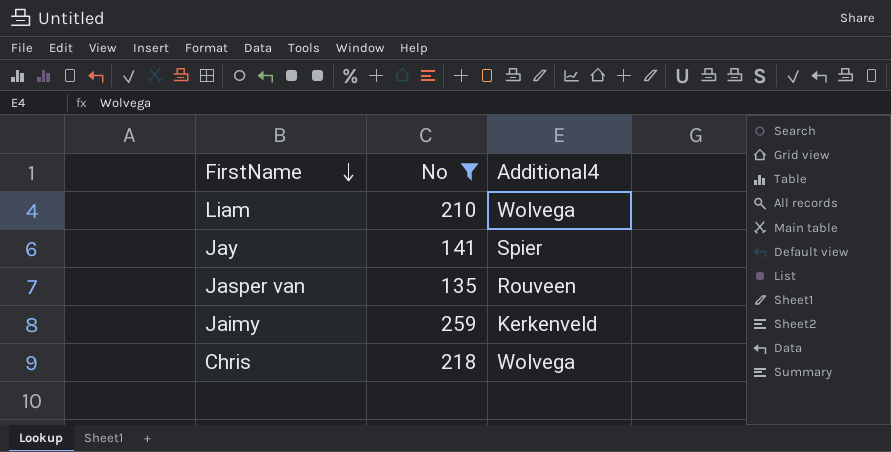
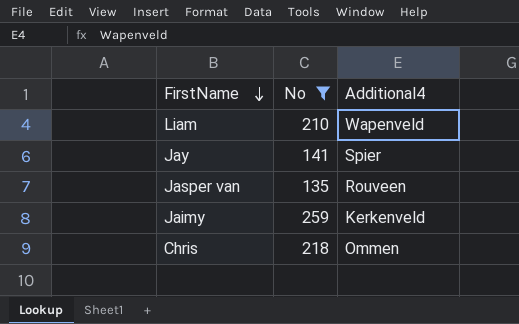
Liam | Additional4: Wolvega -> Wapenveld
Chris | Additional4: Wolvega -> Ommen

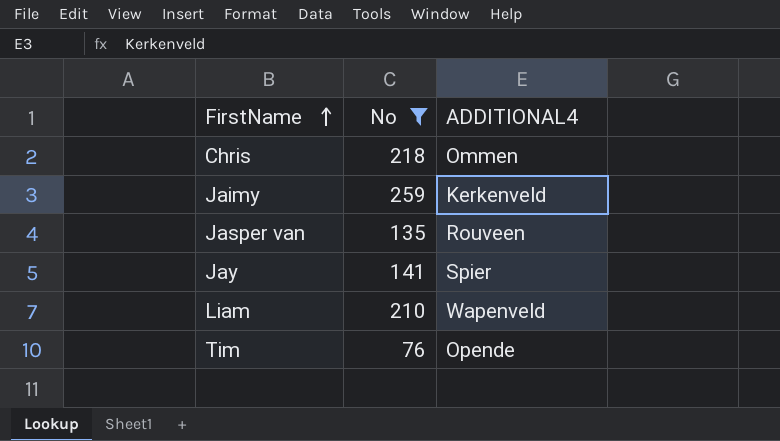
row order: FirstName descending -> FirstName ascending
column name: Additional4 -> ADDITIONAL4
row Tim: none -> 76 | Opende

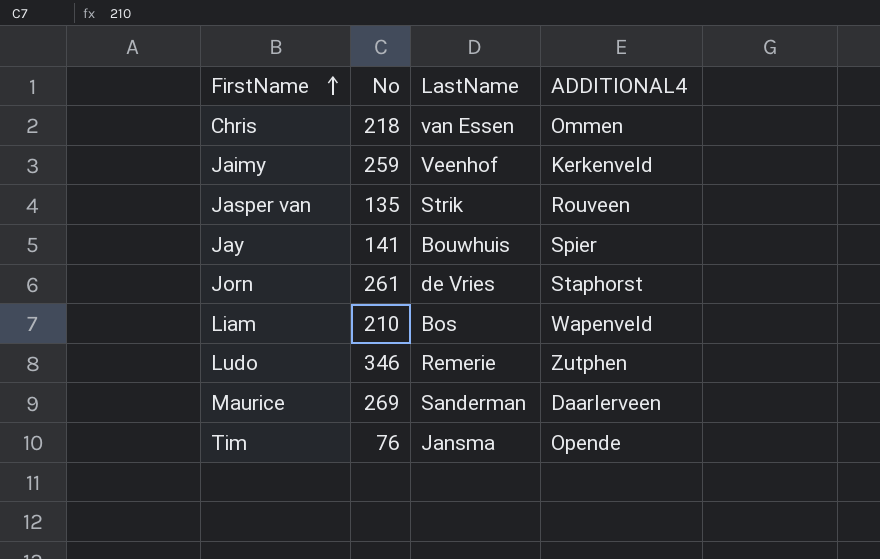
filter: No <= 259 -> none
column LastName | position: none -> 3

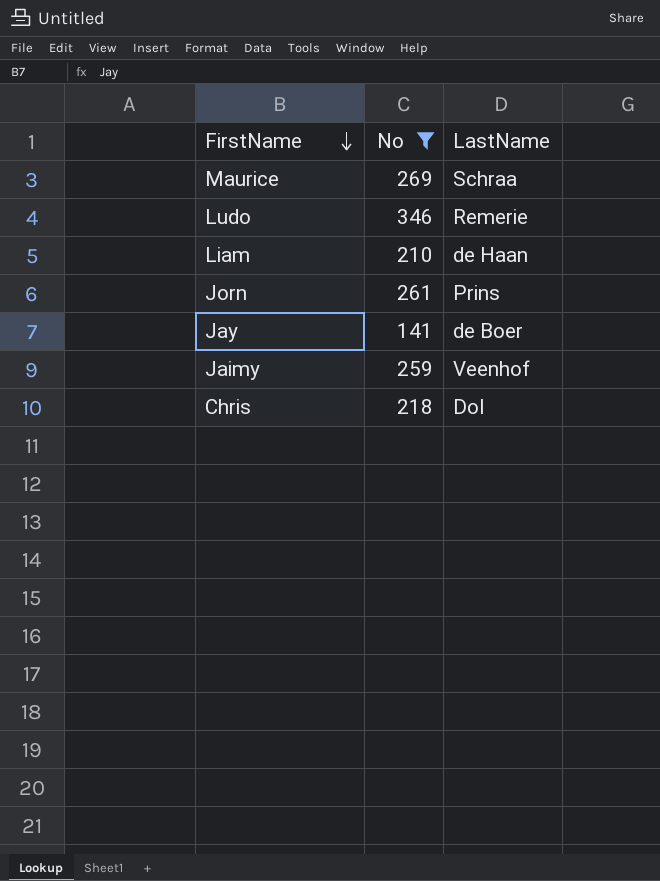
filter: none -> No >= 141
row order: FirstName ascending -> FirstName descending
column ADDITIONAL4 | position: 4 -> none
Maurice | LastName: Sanderman -> Schraa
Liam | LastName: Bos -> de Haan
Jorn | LastName: de Vries -> Prins
Jay | LastName: Bouwhuis -> de Boer
Chris | LastName: van Essen -> Dol

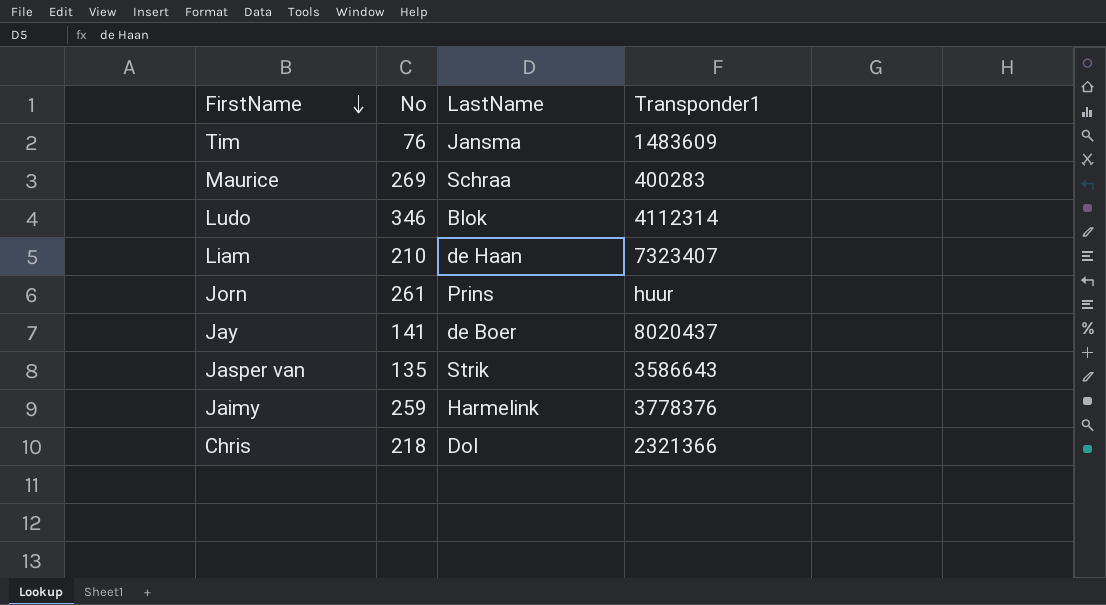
filter: No >= 141 -> none
column Transponder1 | position: none -> 4
Ludo | LastName: Remerie -> Blok
Jaimy | LastName: Veenhof -> Harmelink

